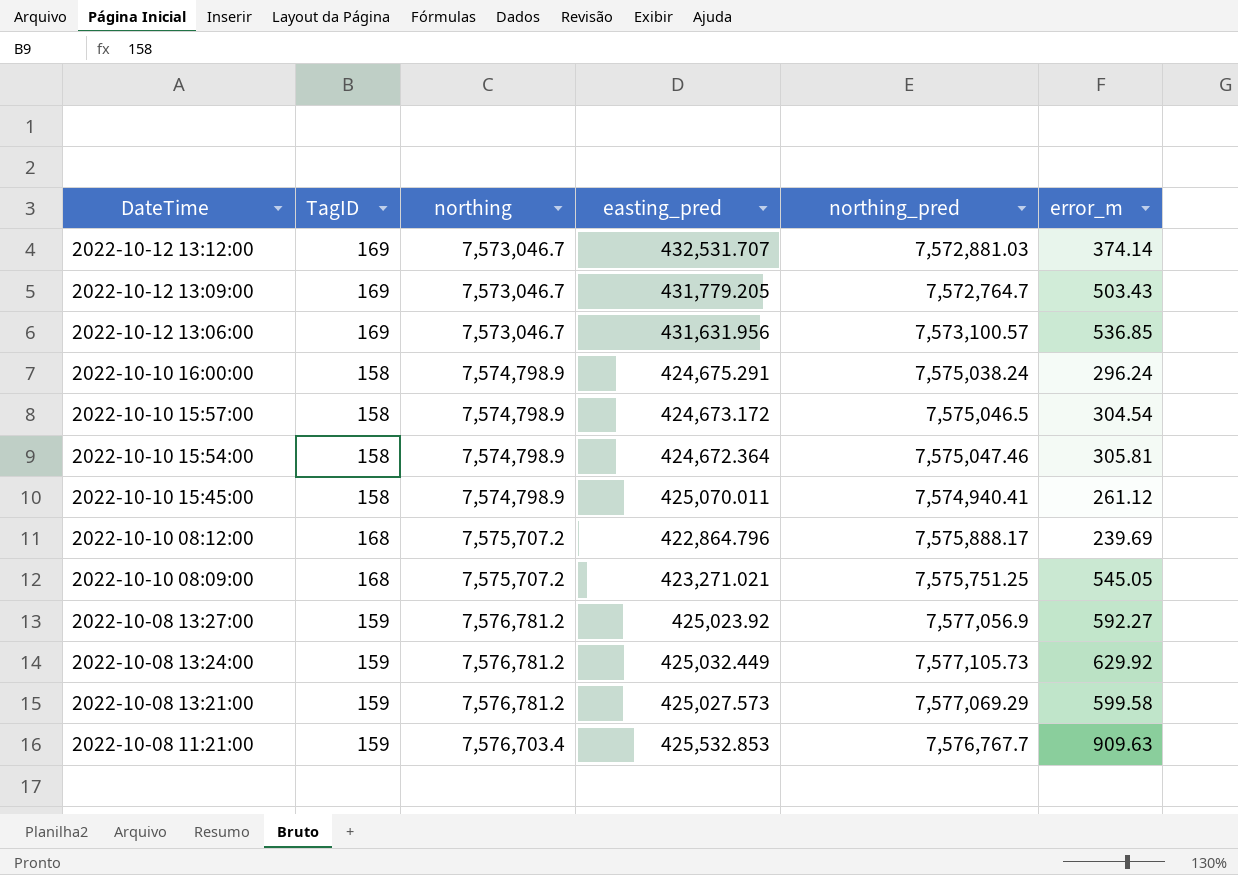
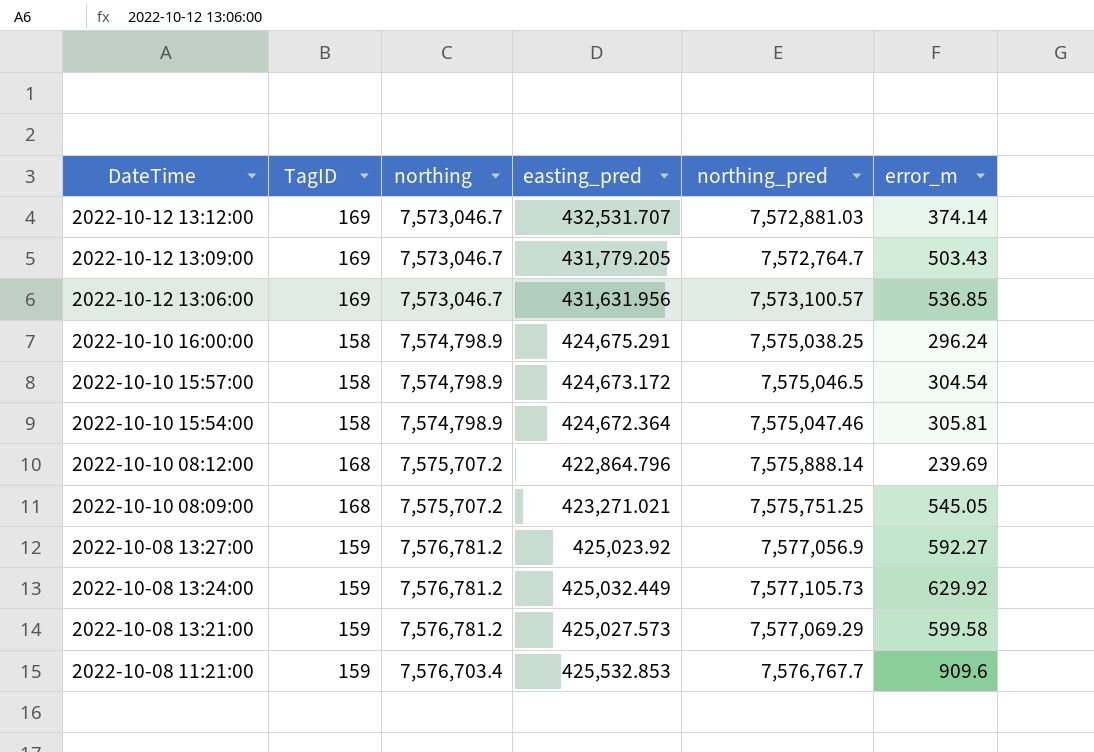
row 2022-10-10 15:45:00: 158 | 7,574,798.9 | 425,070.011 | 7,574,940.41 | 261.12 -> none
2022-10-10 16:00:00 | northing_pred: 7,575,038.24 -> 7,575,038.25
2022-10-10 08:12:00 | northing_pred: 7,575,888.17 -> 7,575,888.14
2022-10-08 11:21:00 | error_m: 909.63 -> 909.6

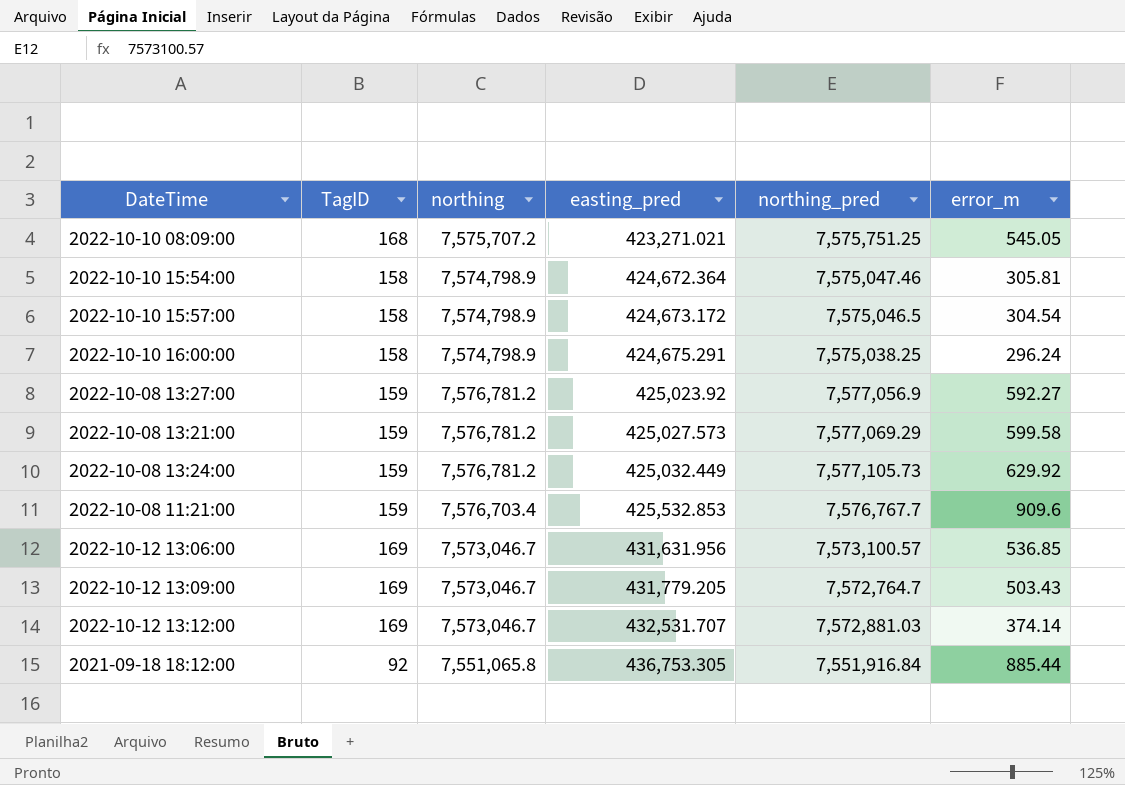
row order: DateTime descending -> easting_pred ascending
row 2022-10-10 08:12:00: 168 | 7,575,707.2 | 422,864.796 | 7,575,888.14 | 239.69 -> none
row 2021-09-18 18:12:00: none -> 92 | 7,551,065.8 | 436,753.305 | 7,551,916.84 | 885.44

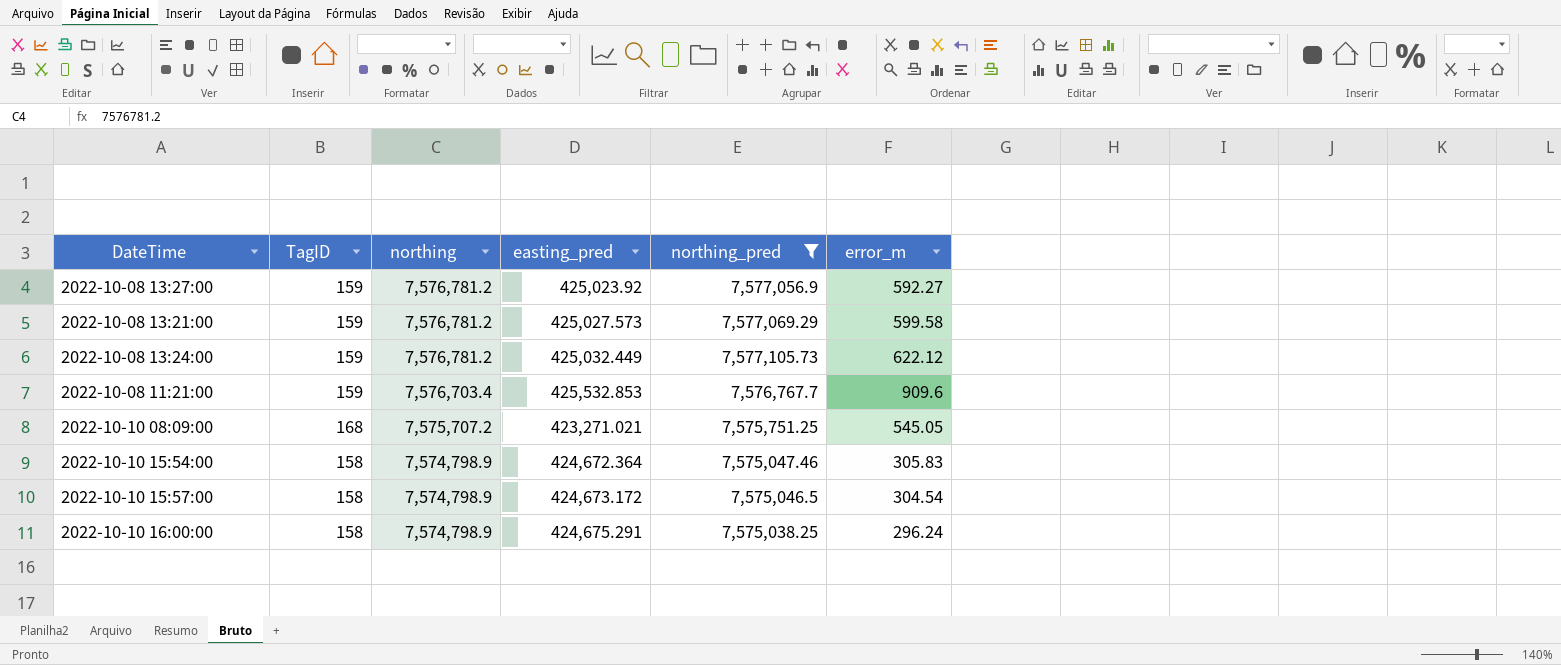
filter: none -> northing_pred >= 7,575,038.25
row order: easting_pred ascending -> northing descending
2022-10-08 13:24:00 | error_m: 629.92 -> 622.12
2022-10-10 15:54:00 | error_m: 305.81 -> 305.83

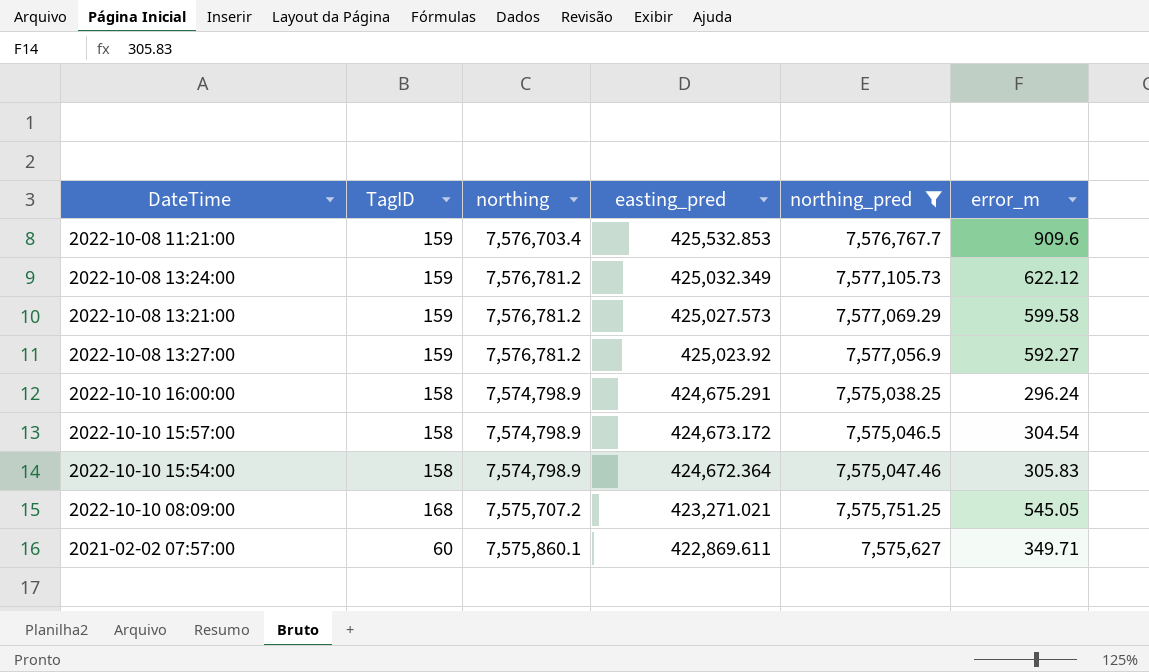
row order: northing descending -> easting_pred descending
2022-10-08 13:24:00 | easting_pred: 425,032.449 -> 425,032.349
row 2021-02-02 07:57:00: none -> 60 | 7,575,860.1 | 422,869.611 | 7,575,627 | 349.71

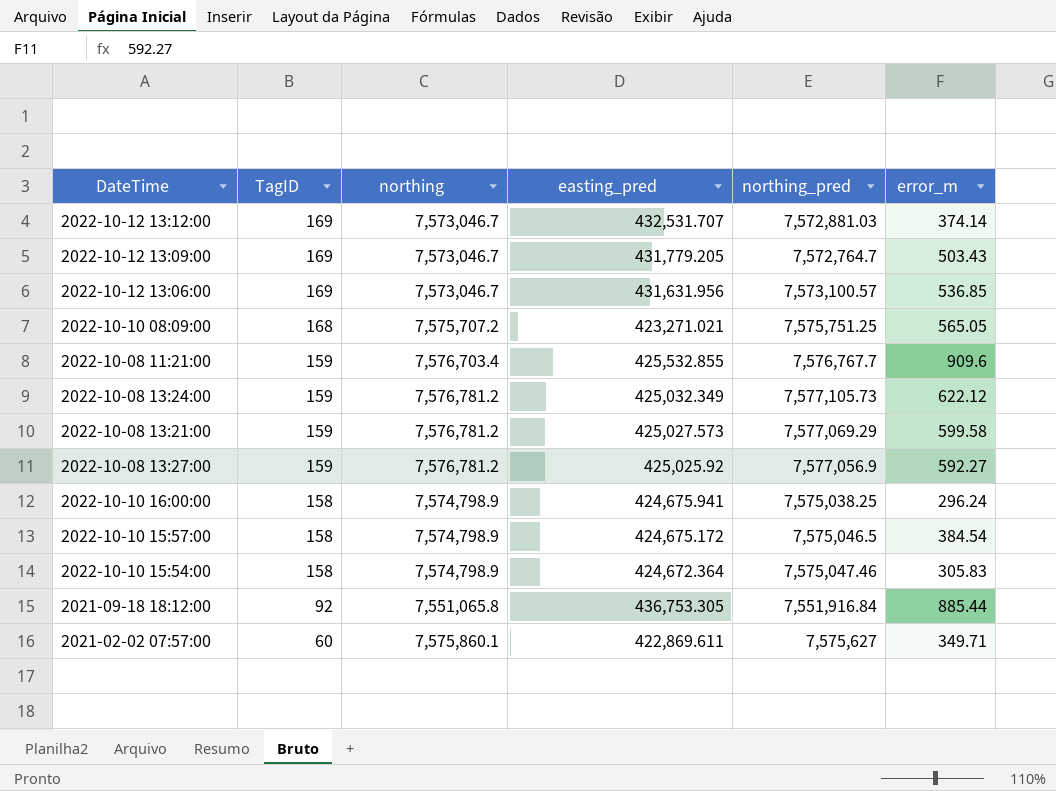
filter: northing_pred >= 7,575,038.25 -> none
row order: easting_pred descending -> TagID descending
2022-10-10 08:09:00 | error_m: 545.05 -> 565.05
2022-10-08 11:21:00 | easting_pred: 425,532.853 -> 425,532.855
2022-10-08 13:27:00 | easting_pred: 425,023.92 -> 425,025.92
2022-10-10 16:00:00 | easting_pred: 424,675.291 -> 424,675.941
2022-10-10 15:57:00 | easting_pred: 424,673.172 -> 424,675.172
2022-10-10 15:57:00 | error_m: 304.54 -> 384.54

